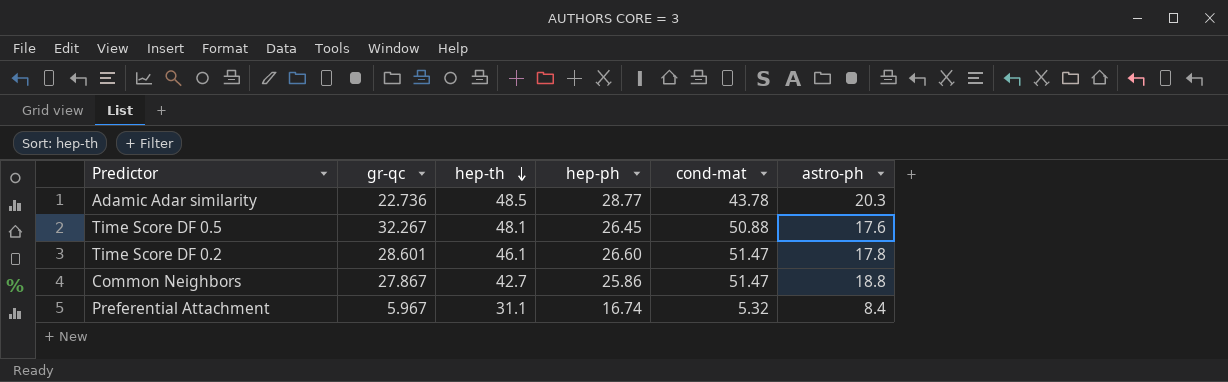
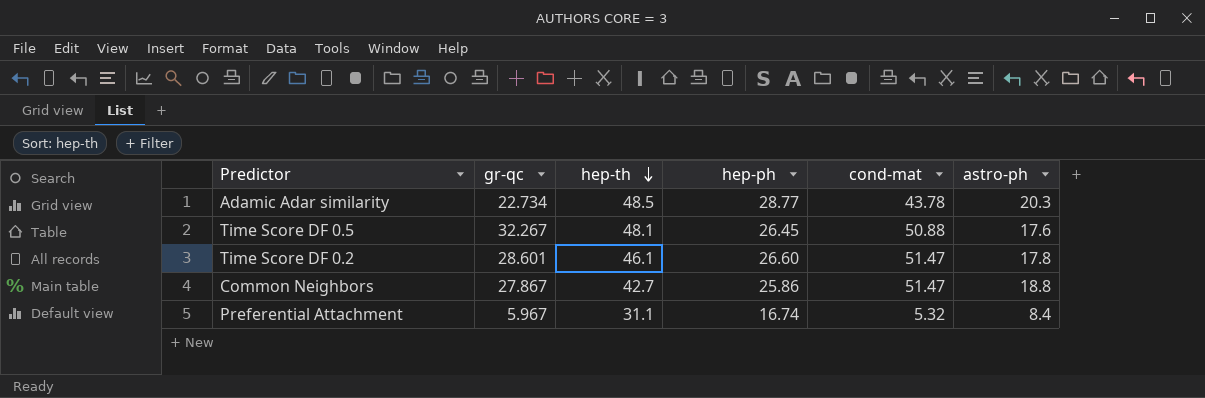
Adamic Adar similarity | gr-qc: 22.736 -> 22.734

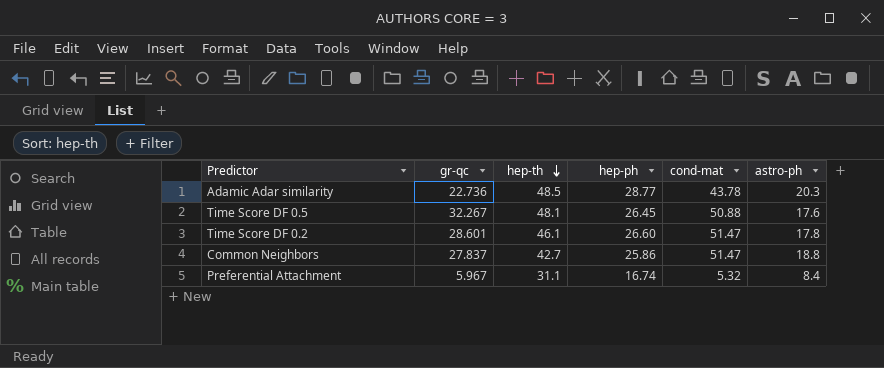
Adamic Adar similarity | gr-qc: 22.734 -> 22.736
Common Neighbors | gr-qc: 27.867 -> 27.837

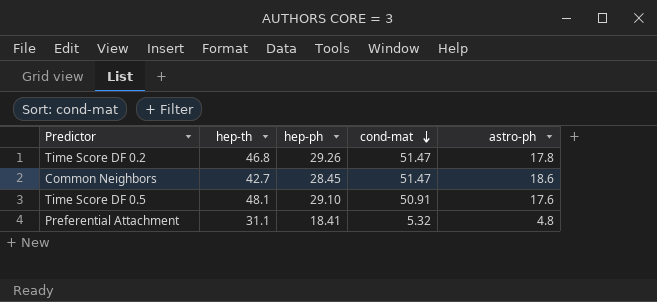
row order: hep-th descending -> cond-mat descending
column gr-qc | position: 2 -> none
row Adamic Adar similarity: 22.736 | 48.5 | 28.77 | 43.78 | 20.3 -> none
Time Score DF 0.2 | hep-th: 46.1 -> 46.8
Time Score DF 0.2 | hep-ph: 26.60 -> 29.26
Common Neighbors | hep-ph: 25.86 -> 28.45
Common Neighbors | astro-ph: 18.8 -> 18.6
Time Score DF 0.5 | hep-ph: 26.45 -> 29.10
Time Score DF 0.5 | cond-mat: 50.88 -> 50.91
Preferential Attachment | hep-ph: 16.74 -> 18.41
Preferential Attachment | astro-ph: 8.4 -> 4.8

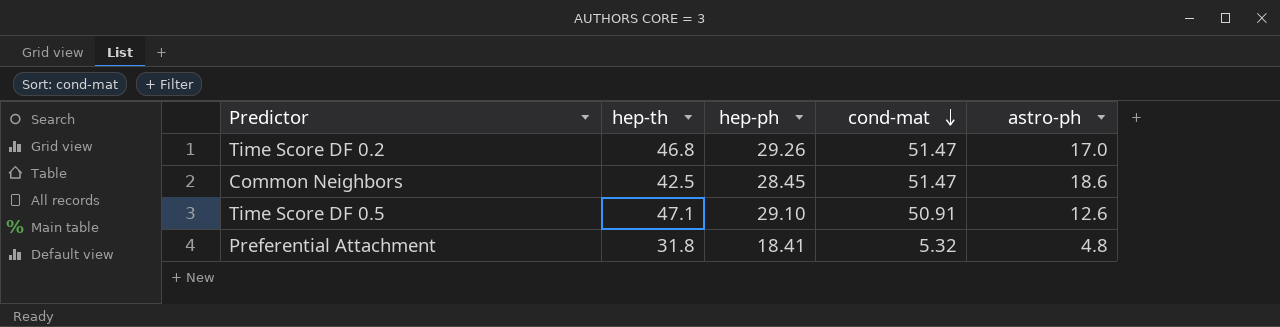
Time Score DF 0.2 | astro-ph: 17.8 -> 17.0
Common Neighbors | hep-th: 42.7 -> 42.5
Time Score DF 0.5 | hep-th: 48.1 -> 47.1
Time Score DF 0.5 | astro-ph: 17.6 -> 12.6
Preferential Attachment | hep-th: 31.1 -> 31.8

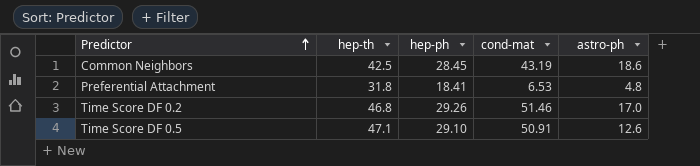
row order: cond-mat descending -> Predictor ascending
Common Neighbors | cond-mat: 51.47 -> 43.19
Preferential Attachment | cond-mat: 5.32 -> 6.53
Time Score DF 0.2 | cond-mat: 51.47 -> 51.46

